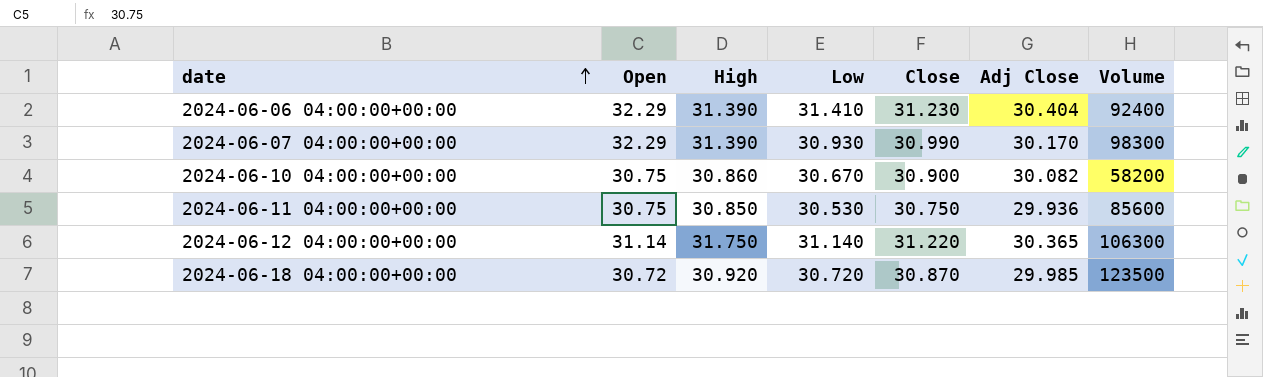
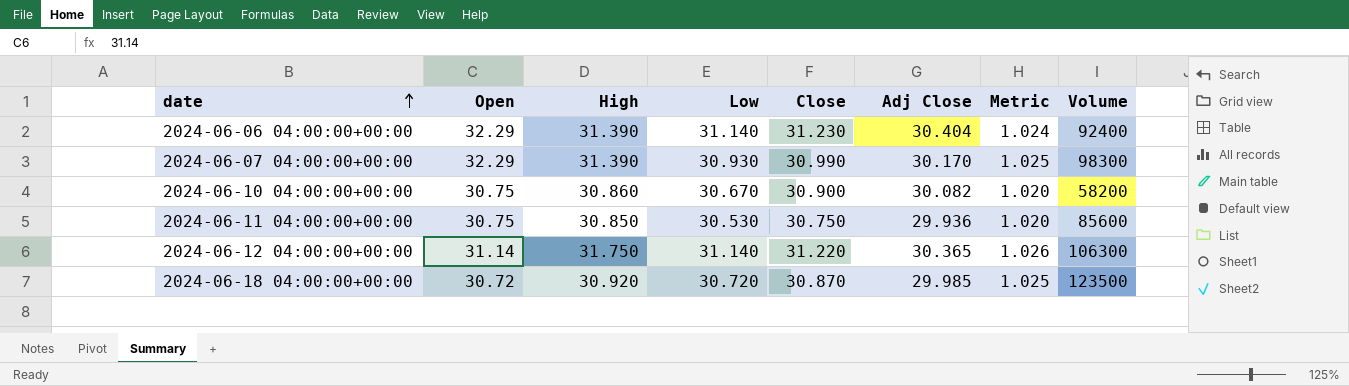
column Metric | formula: none -> [Low] / [Adj Close]
2024-06-06 04:00:00+00:00 | Low: 31.410 -> 31.140

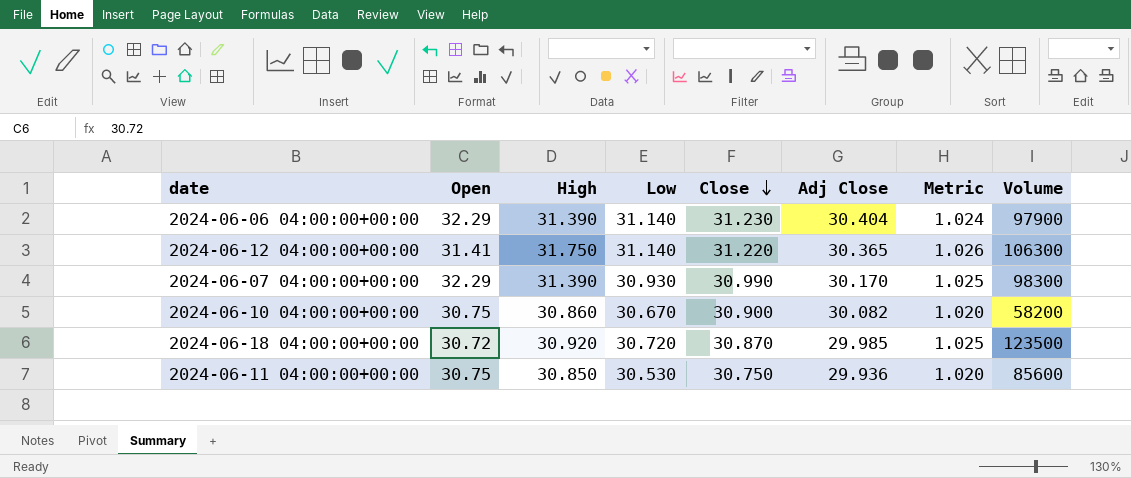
row order: date ascending -> Close descending
2024-06-06 04:00:00+00:00 | Volume: 92400 -> 97900
2024-06-12 04:00:00+00:00 | Open: 31.14 -> 31.41

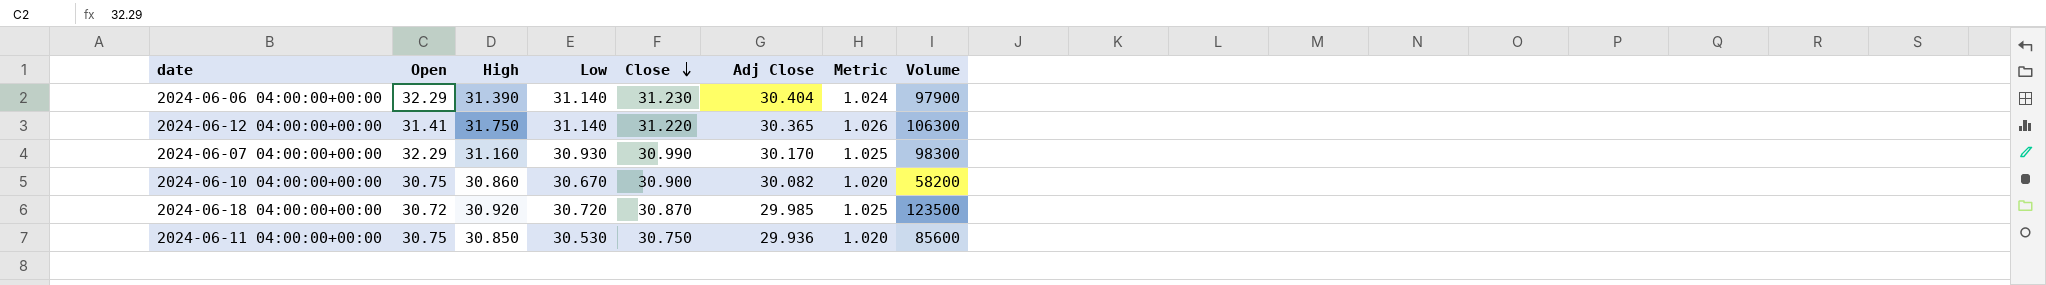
2024-06-07 04:00:00+00:00 | High: 31.390 -> 31.160

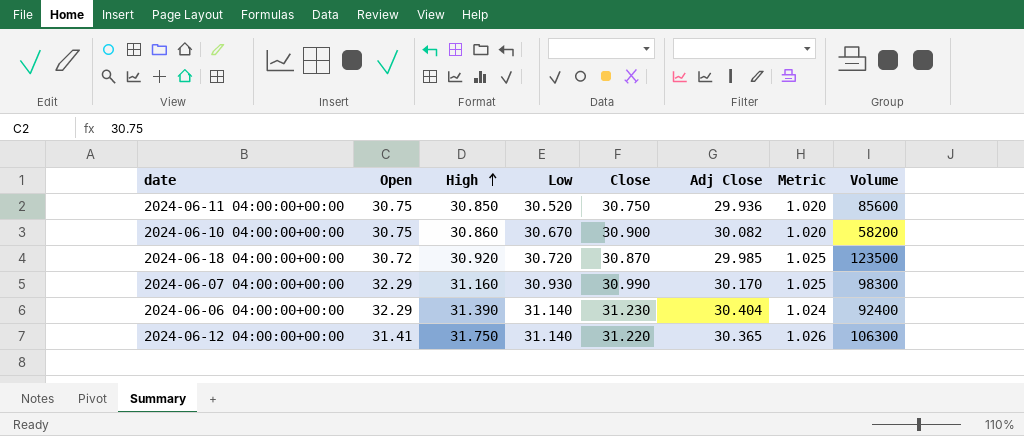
row order: Close descending -> High ascending
2024-06-11 04:00:00+00:00 | Low: 30.530 -> 30.520
2024-06-06 04:00:00+00:00 | Volume: 97900 -> 92400

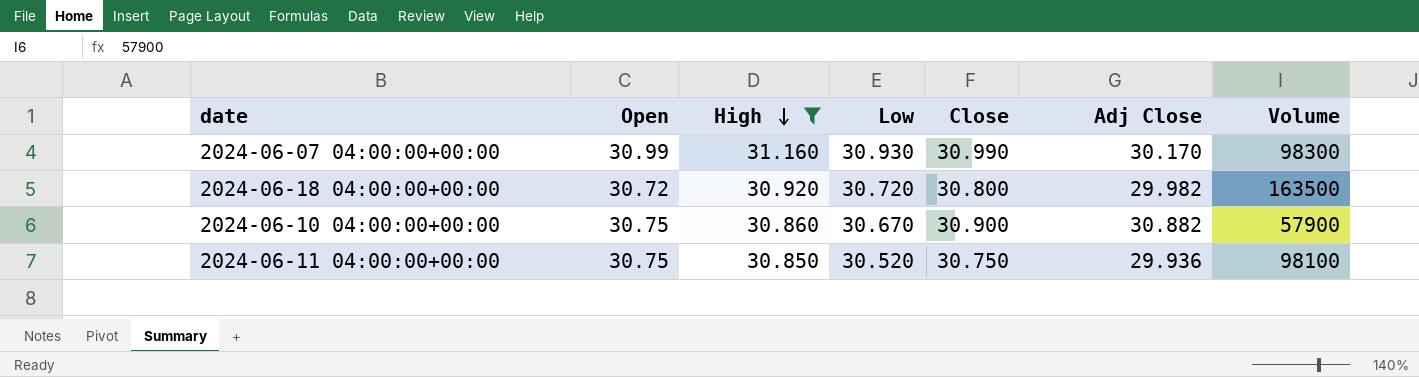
filter: none -> High <= 31.160
row order: High ascending -> High descending
column Metric | formula: [Low] / [Adj Close] -> none
2024-06-07 04:00:00+00:00 | Open: 32.29 -> 30.99
2024-06-18 04:00:00+00:00 | Close: 30.870 -> 30.800
2024-06-18 04:00:00+00:00 | Adj Close: 29.985 -> 29.982
2024-06-18 04:00:00+00:00 | Volume: 123500 -> 163500
2024-06-10 04:00:00+00:00 | Adj Close: 30.082 -> 30.882
2024-06-10 04:00:00+00:00 | Volume: 58200 -> 57900
2024-06-11 04:00:00+00:00 | Volume: 85600 -> 98100

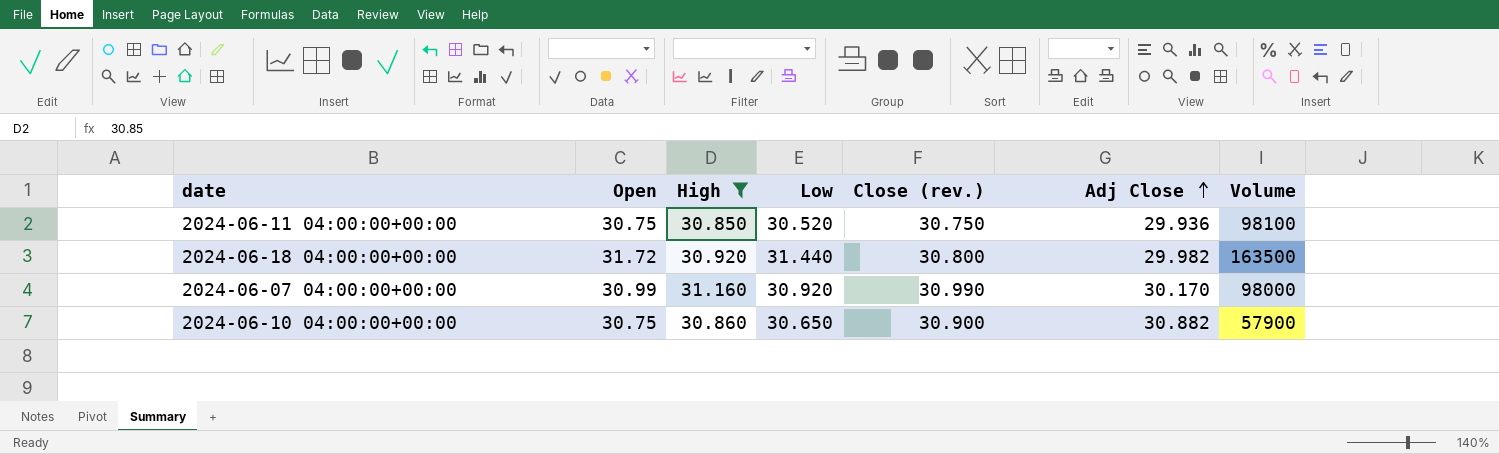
row order: High descending -> Adj Close ascending
column name: Close -> Close (rev.)
2024-06-18 04:00:00+00:00 | Open: 30.72 -> 31.72
2024-06-18 04:00:00+00:00 | Low: 30.720 -> 31.440
2024-06-07 04:00:00+00:00 | Low: 30.930 -> 30.920
2024-06-07 04:00:00+00:00 | Volume: 98300 -> 98000
2024-06-10 04:00:00+00:00 | Low: 30.670 -> 30.650

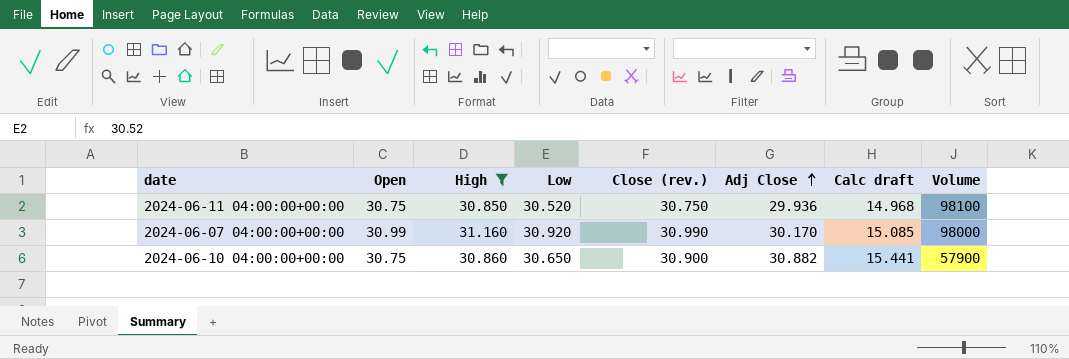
column Calc draft | formula: none -> [Adj Close] * 0.5
row 2024-06-18 04:00:00+00:00: 31.72 | 30.920 | 31.440 | 30.800 | 29.982 | 163500 -> none

